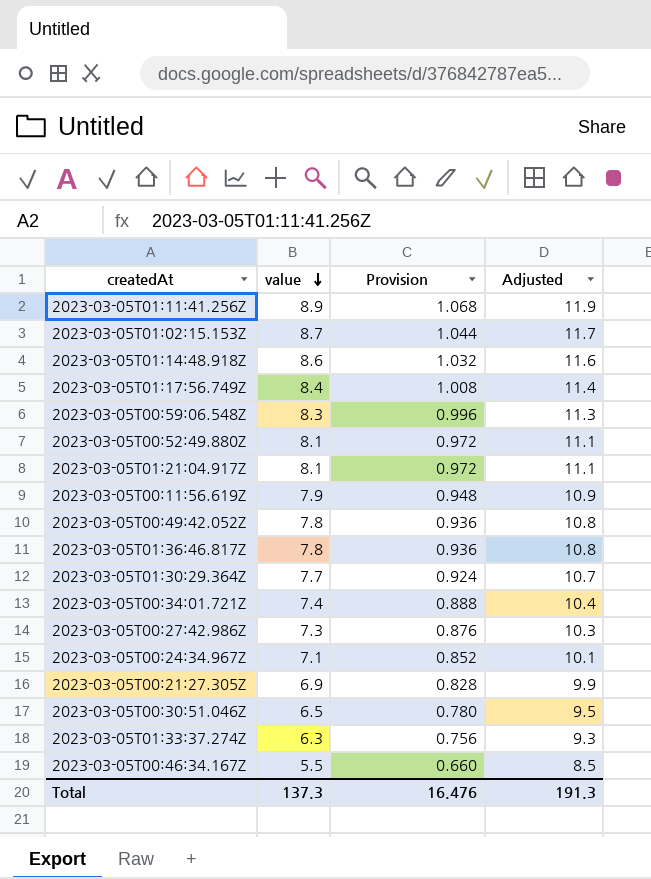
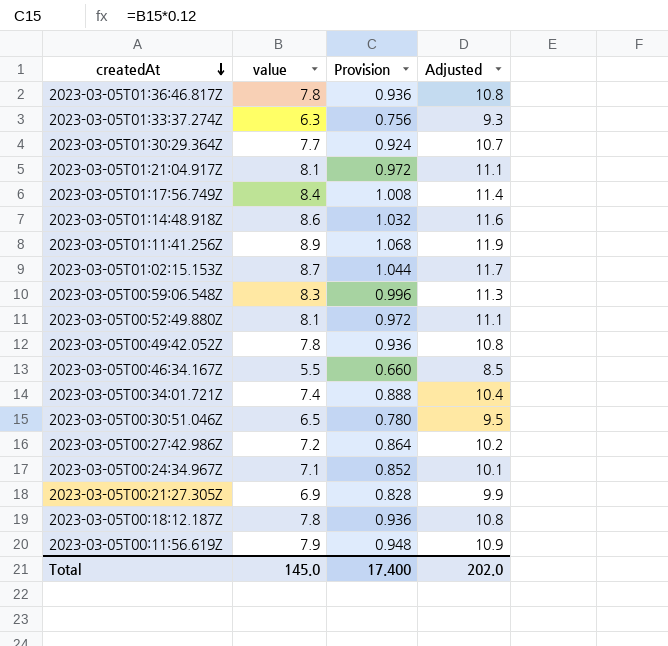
row order: value descending -> createdAt descending
2023-03-05T00:27:42.986Z | value: 7.3 -> 7.2
2023-03-05T00:27:42.986Z | Provision: 0.876 -> 0.864
2023-03-05T00:27:42.986Z | Adjusted: 10.3 -> 10.2
row 2023-03-05T00:18:12.187Z: none -> 7.8 | 0.936 | 10.8
Total | value: 137.3 -> 145.0
Total | Provision: 16.476 -> 17.400
Total | Adjusted: 191.3 -> 202.0

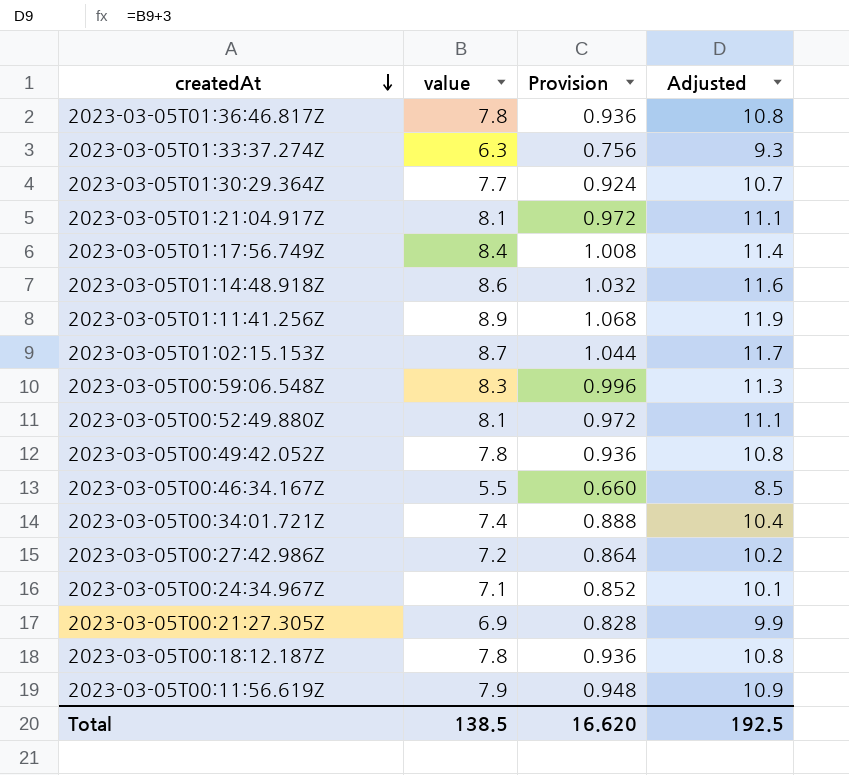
row 2023-03-05T00:30:51.046Z: 6.5 | 0.780 | 9.5 -> none
Total | value: 145.0 -> 138.5
Total | Provision: 17.400 -> 16.620
Total | Adjusted: 202.0 -> 192.5

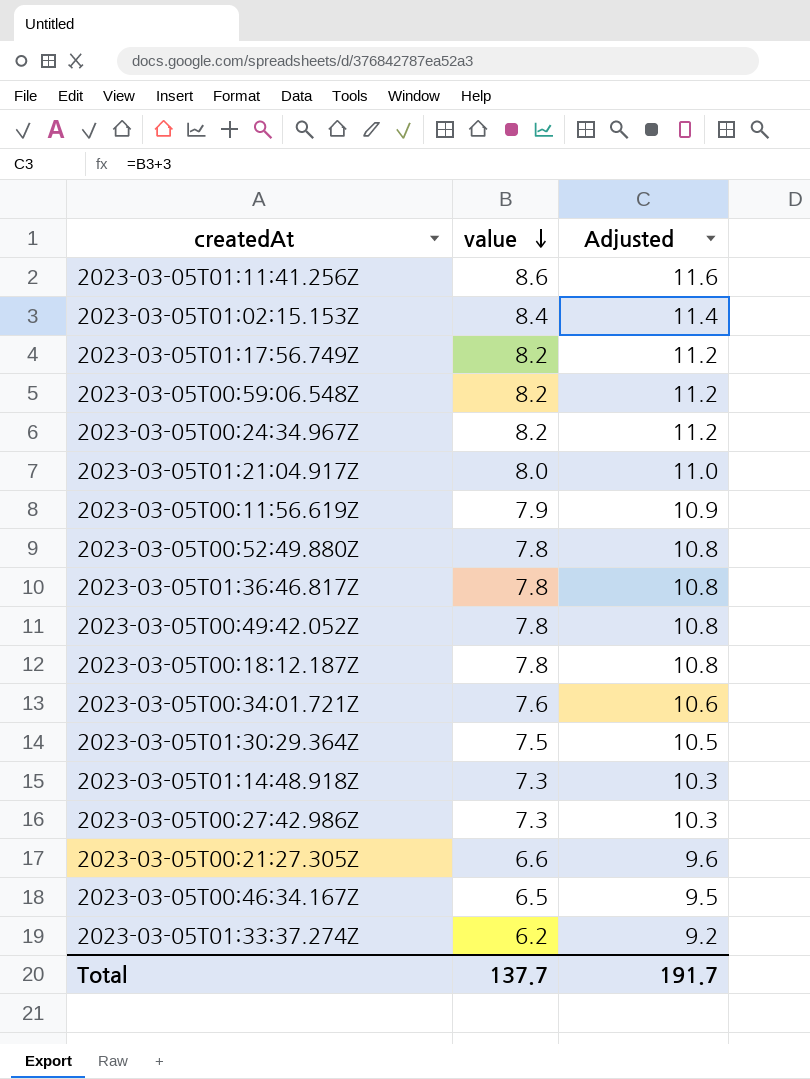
row order: createdAt descending -> value descending
column Provision | formula: [value] * 0.12 -> none
2023-03-05T01:11:41.256Z | value: 8.9 -> 8.6
2023-03-05T01:11:41.256Z | Adjusted: 11.9 -> 11.6
2023-03-05T01:02:15.153Z | value: 8.7 -> 8.4
2023-03-05T01:02:15.153Z | Adjusted: 11.7 -> 11.4
2023-03-05T01:17:56.749Z | value: 8.4 -> 8.2
2023-03-05T01:17:56.749Z | Adjusted: 11.4 -> 11.2
2023-03-05T00:59:06.548Z | value: 8.3 -> 8.2
2023-03-05T00:59:06.548Z | Adjusted: 11.3 -> 11.2
2023-03-05T00:24:34.967Z | value: 7.1 -> 8.2
2023-03-05T00:24:34.967Z | Adjusted: 10.1 -> 11.2
2023-03-05T01:21:04.917Z | value: 8.1 -> 8.0
2023-03-05T01:21:04.917Z | Adjusted: 11.1 -> 11.0
2023-03-05T00:52:49.880Z | value: 8.1 -> 7.8
2023-03-05T00:52:49.880Z | Adjusted: 11.1 -> 10.8
2023-03-05T00:34:01.721Z | value: 7.4 -> 7.6
2023-03-05T00:34:01.721Z | Adjusted: 10.4 -> 10.6
2023-03-05T01:30:29.364Z | value: 7.7 -> 7.5
2023-03-05T01:30:29.364Z | Adjusted: 10.7 -> 10.5
2023-03-05T01:14:48.918Z | value: 8.6 -> 7.3
2023-03-05T01:14:48.918Z | Adjusted: 11.6 -> 10.3
2023-03-05T00:27:42.986Z | value: 7.2 -> 7.3
2023-03-05T00:27:42.986Z | Adjusted: 10.2 -> 10.3
2023-03-05T00:21:27.305Z | value: 6.9 -> 6.6
2023-03-05T00:21:27.305Z | Adjusted: 9.9 -> 9.6
2023-03-05T00:46:34.167Z | value: 5.5 -> 6.5
2023-03-05T00:46:34.167Z | Adjusted: 8.5 -> 9.5
2023-03-05T01:33:37.274Z | value: 6.3 -> 6.2
2023-03-05T01:33:37.274Z | Adjusted: 9.3 -> 9.2
Total | value: 138.5 -> 137.7
Total | Adjusted: 192.5 -> 191.7

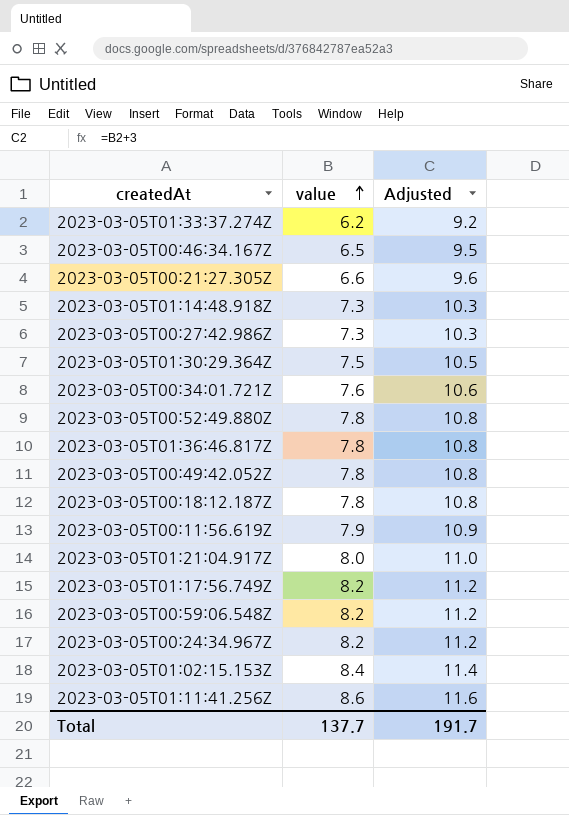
row order: value descending -> value ascending

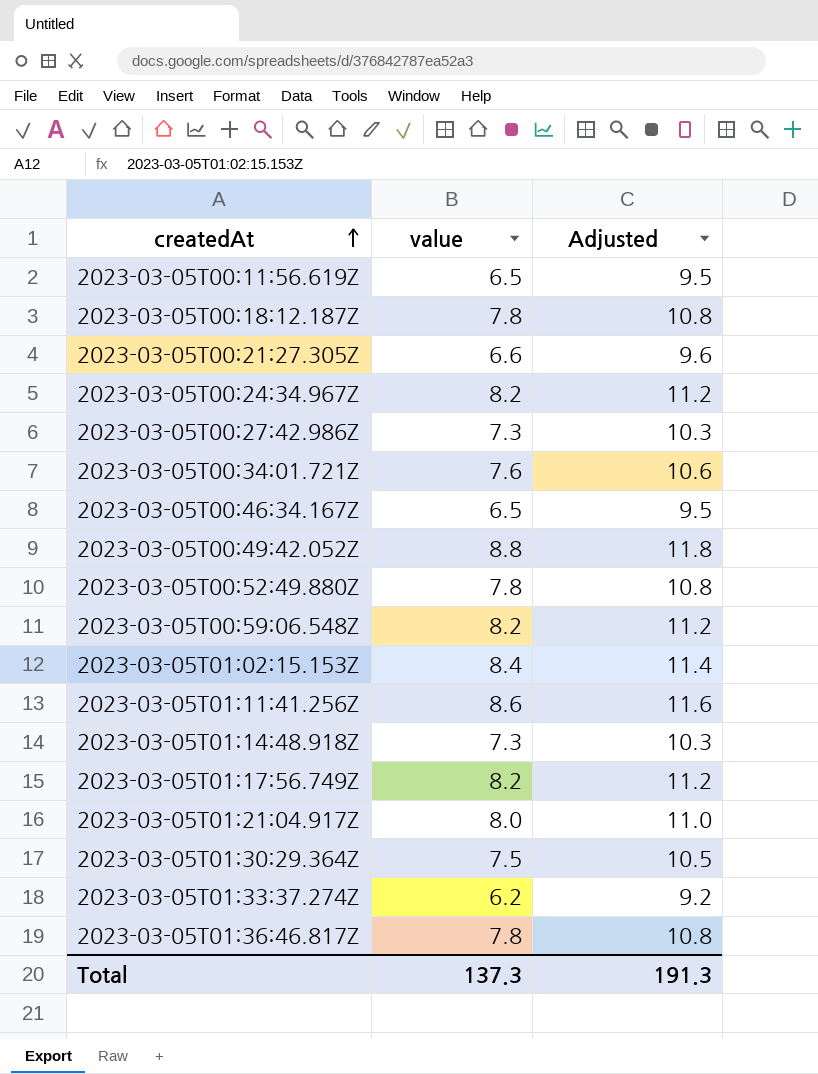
row order: value ascending -> createdAt ascending
2023-03-05T00:11:56.619Z | value: 7.9 -> 6.5
2023-03-05T00:11:56.619Z | Adjusted: 10.9 -> 9.5
2023-03-05T00:49:42.052Z | value: 7.8 -> 8.8
2023-03-05T00:49:42.052Z | Adjusted: 10.8 -> 11.8
Total | value: 137.7 -> 137.3
Total | Adjusted: 191.7 -> 191.3

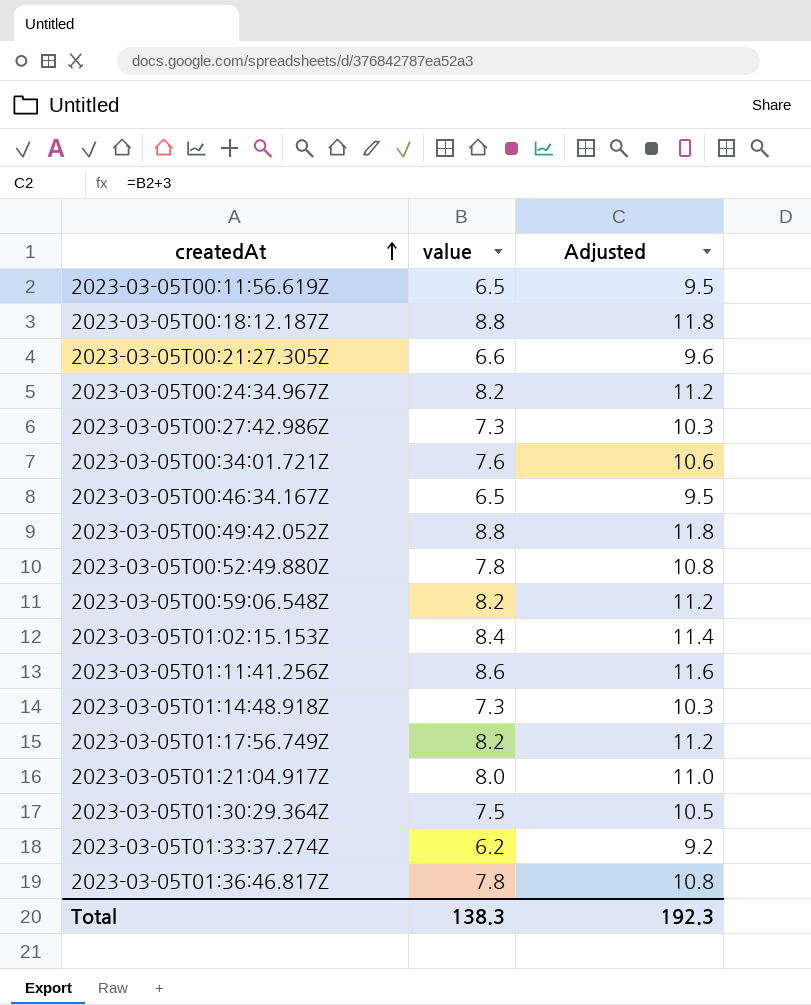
2023-03-05T00:18:12.187Z | value: 7.8 -> 8.8
2023-03-05T00:18:12.187Z | Adjusted: 10.8 -> 11.8
Total | value: 137.3 -> 138.3
Total | Adjusted: 191.3 -> 192.3

